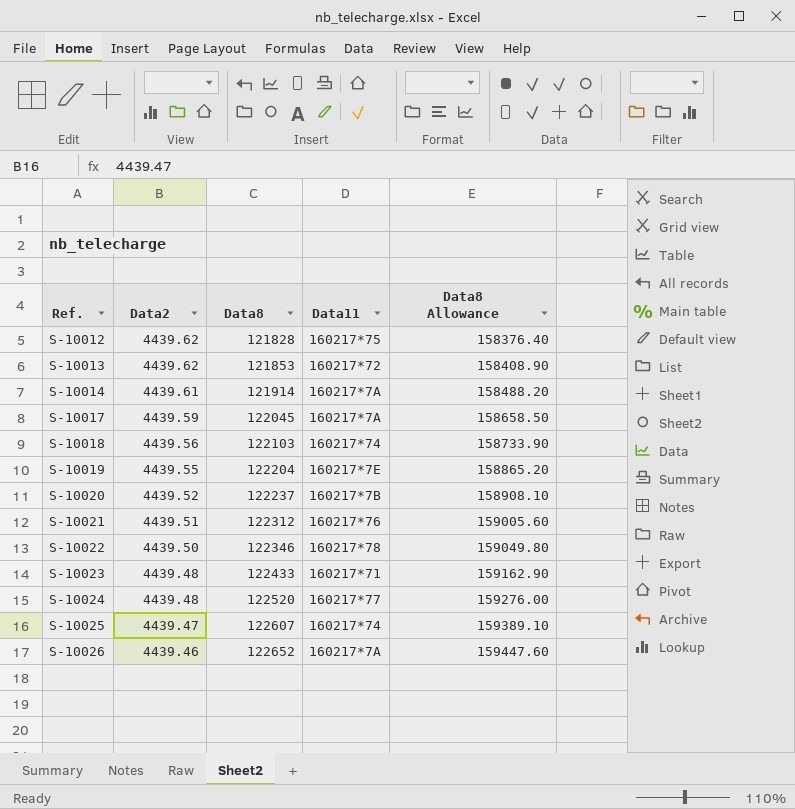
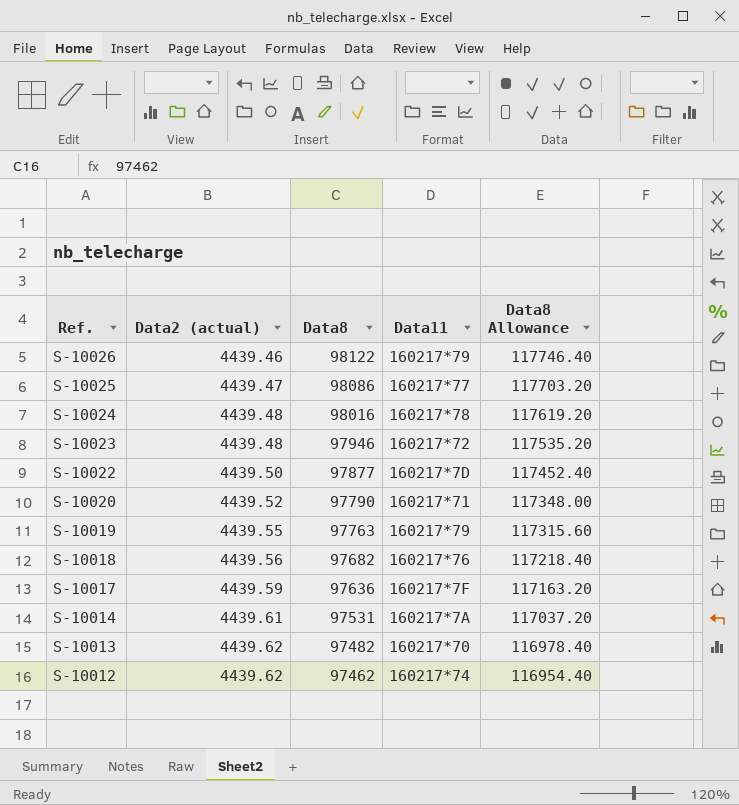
row order: Ref. ascending -> Ref. descending
column name: Data2 -> Data2 (actual)
column Data8 Allowance | formula: [Data8] * 1.3 -> [Data8] * 1.2
row S-10021: 4439.51 | 122312 | 160217*76 | 159005.60 -> none
S-10026 | Data8: 122652 -> 98122
S-10026 | Data11: 160217*7A -> 160217*79
S-10025 | Data8: 122607 -> 98086
S-10025 | Data11: 160217*74 -> 160217*77
S-10024 | Data8: 122520 -> 98016
S-10024 | Data11: 160217*77 -> 160217*78
S-10023 | Data8: 122433 -> 97946
S-10023 | Data11: 160217*71 -> 160217*72
S-10022 | Data8: 122346 -> 97877
S-10022 | Data11: 160217*78 -> 160217*7D
S-10020 | Data8: 122237 -> 97790
S-10020 | Data11: 160217*7B -> 160217*71
S-10019 | Data8: 122204 -> 97763
S-10019 | Data11: 160217*7E -> 160217*79
S-10018 | Data8: 122103 -> 97682
S-10018 | Data11: 160217*74 -> 160217*76
S-10017 | Data8: 122045 -> 97636
S-10017 | Data11: 160217*7A -> 160217*7F
S-10014 | Data8: 121914 -> 97531
S-10013 | Data8: 121853 -> 97482
S-10013 | Data11: 160217*72 -> 160217*70
S-10012 | Data8: 121828 -> 97462
S-10012 | Data11: 160217*75 -> 160217*74

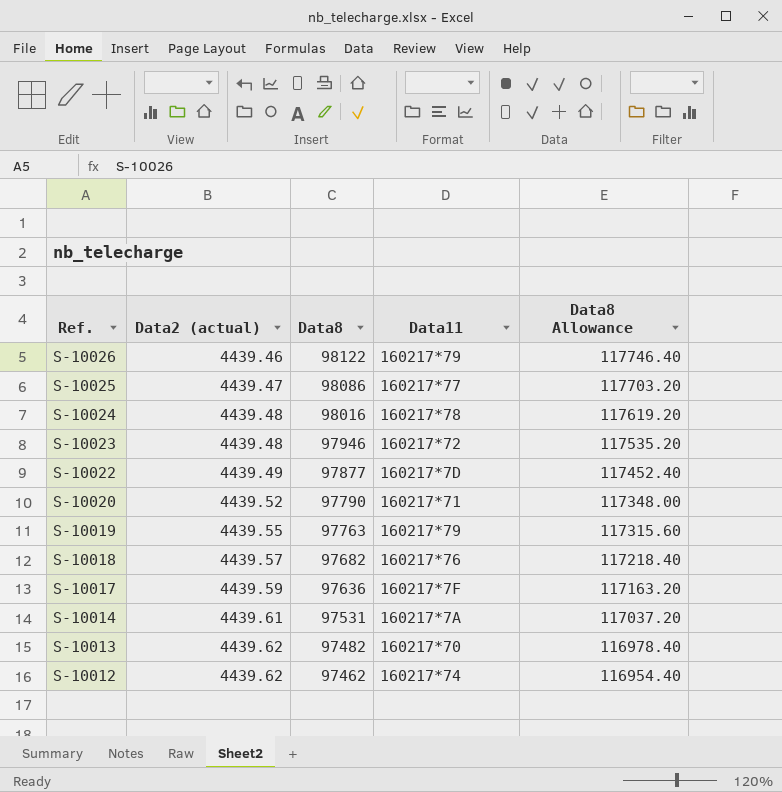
S-10022 | Data2 (actual): 4439.50 -> 4439.49
S-10018 | Data2 (actual): 4439.56 -> 4439.57

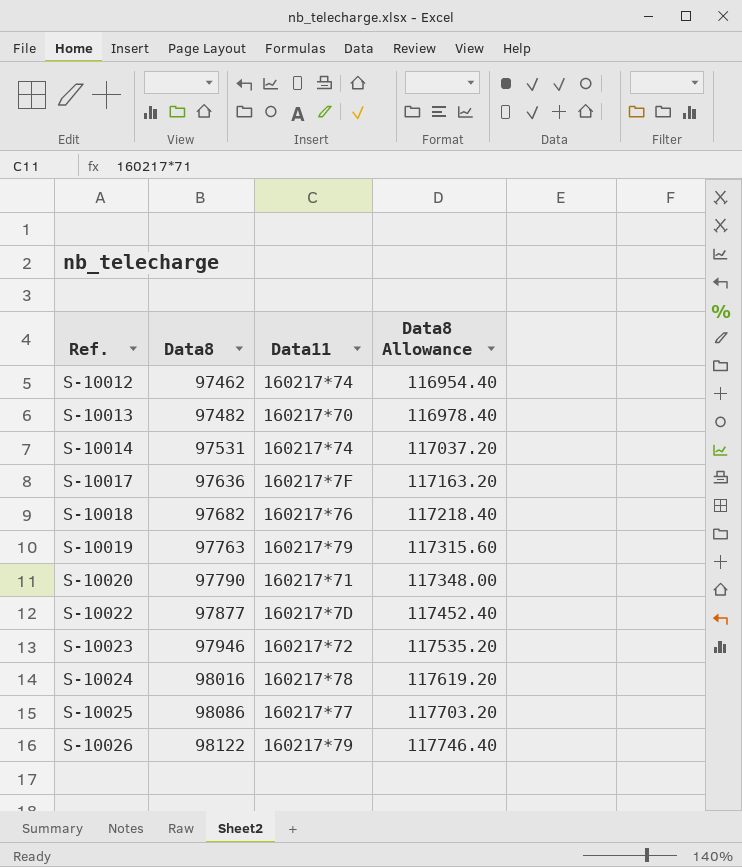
row order: Ref. descending -> Ref. ascending
column Data2 (actual) | position: 2 -> none
S-10014 | Data11: 160217*7A -> 160217*74

